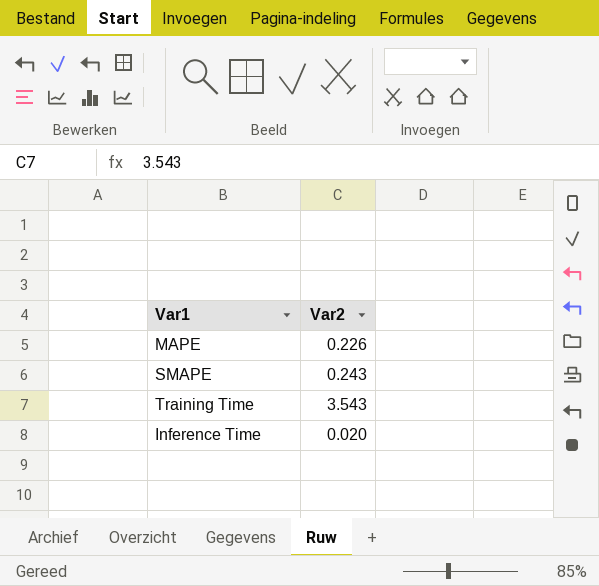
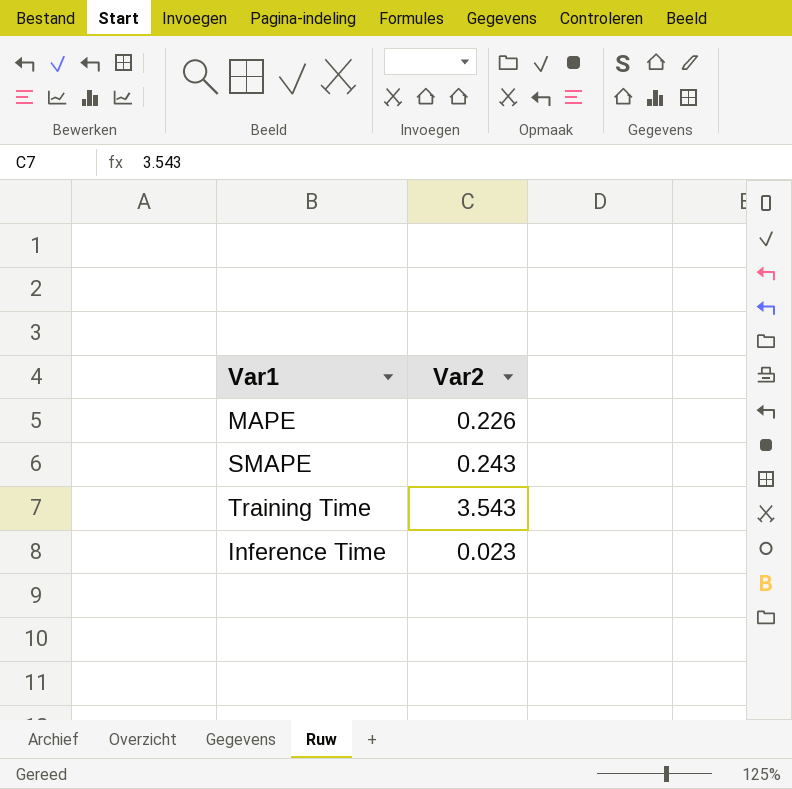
Inference Time | Var2: 0.020 -> 0.023

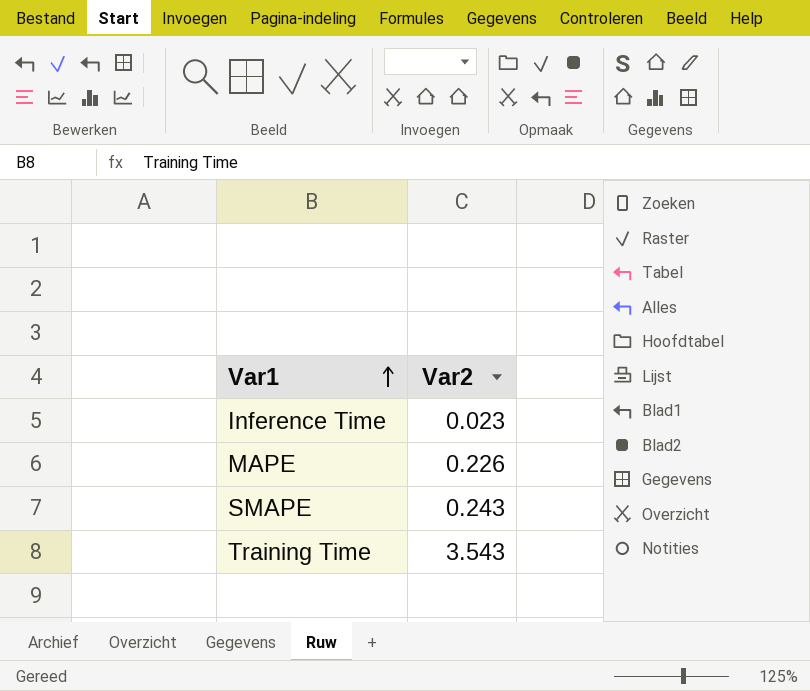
row order: none -> Var1 ascending

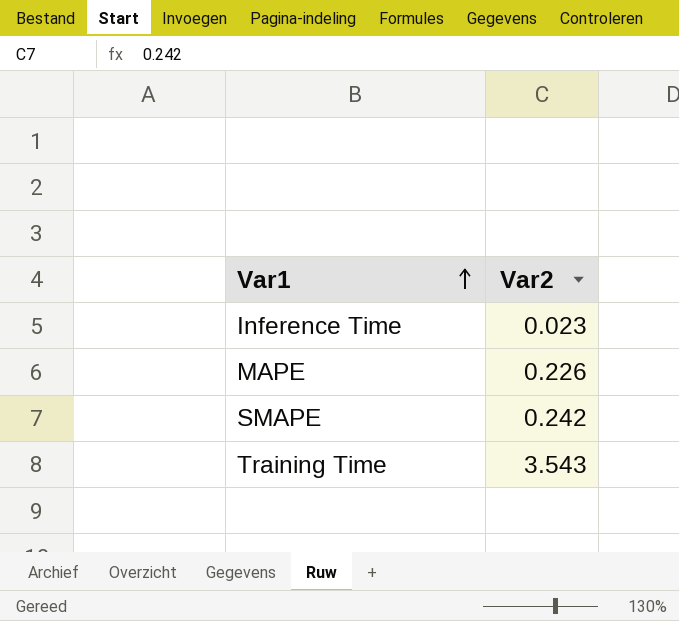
SMAPE | Var2: 0.243 -> 0.242

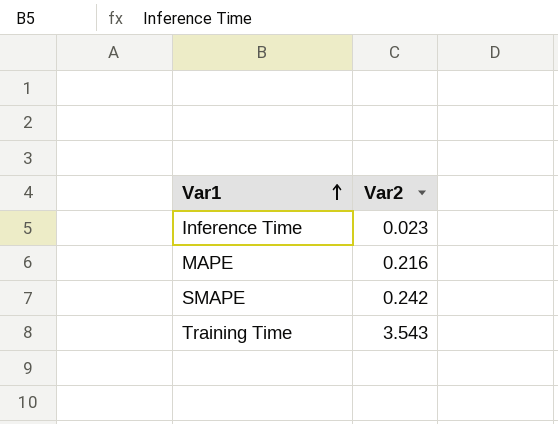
MAPE | Var2: 0.226 -> 0.216

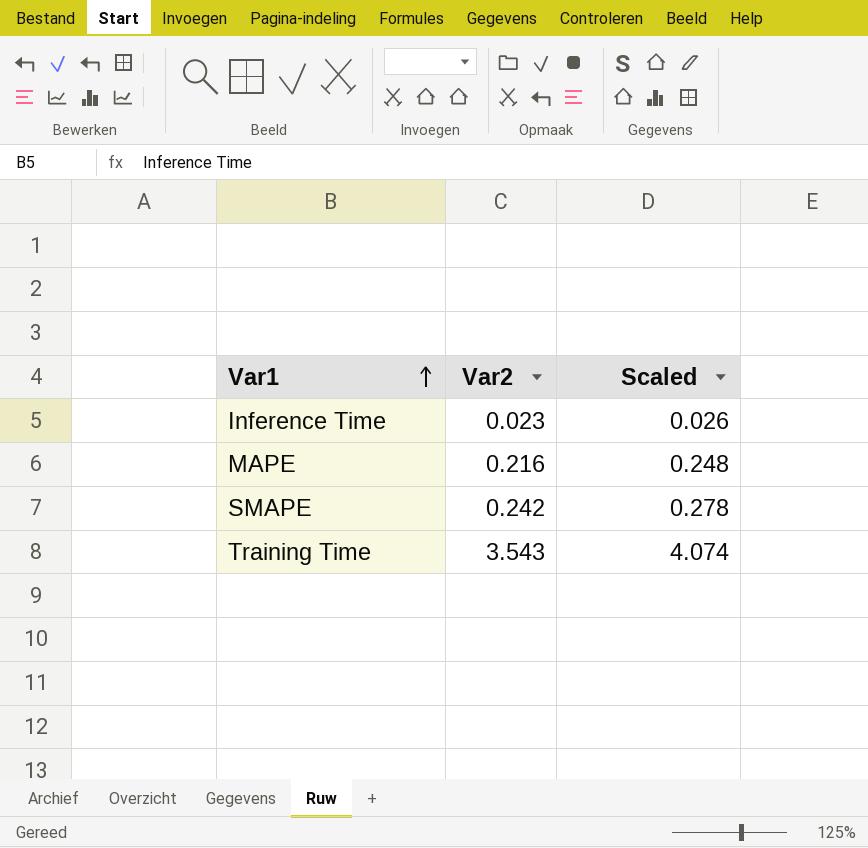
column Scaled | formula: none -> [Var2] * 1.15

